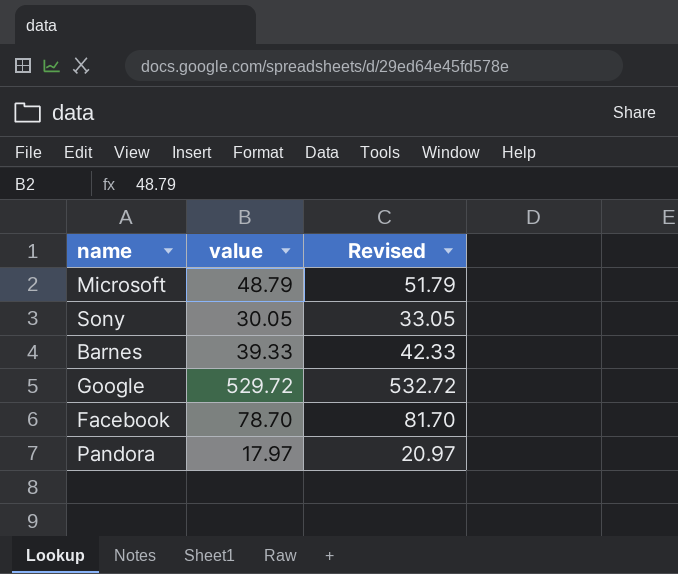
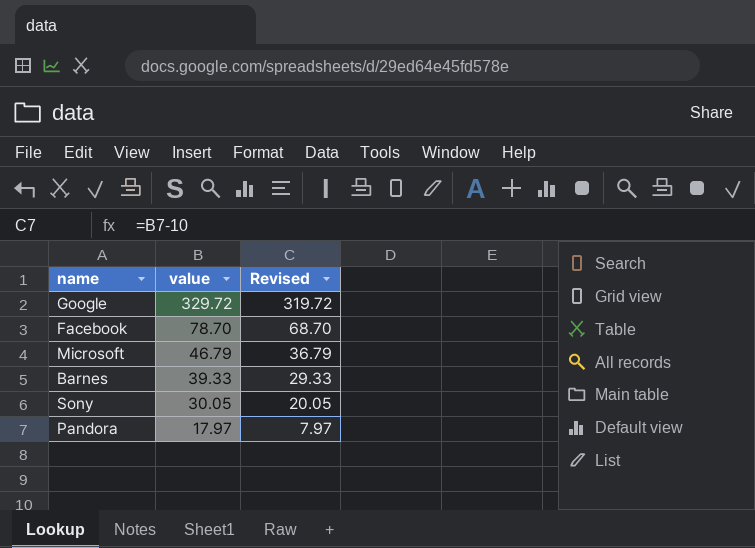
row order: none -> value descending
column Revised | formula: [value] + 3 -> [value] - 10
Google | value: 529.72 -> 329.72
Microsoft | value: 48.79 -> 46.79

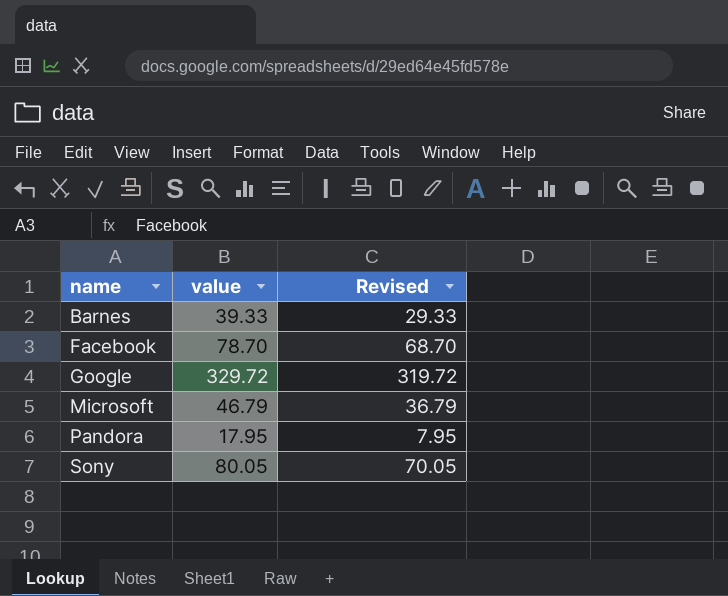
row order: value descending -> name ascending
Pandora | value: 17.97 -> 17.95
Pandora | Revised: 7.97 -> 7.95
Sony | value: 30.05 -> 80.05
Sony | Revised: 20.05 -> 70.05

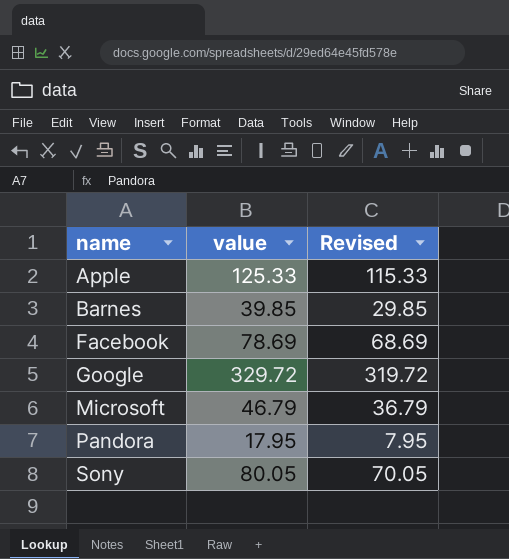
row Apple: none -> 125.33 | 115.33
Barnes | value: 39.33 -> 39.85
Barnes | Revised: 29.33 -> 29.85
Facebook | value: 78.70 -> 78.69
Facebook | Revised: 68.70 -> 68.69

